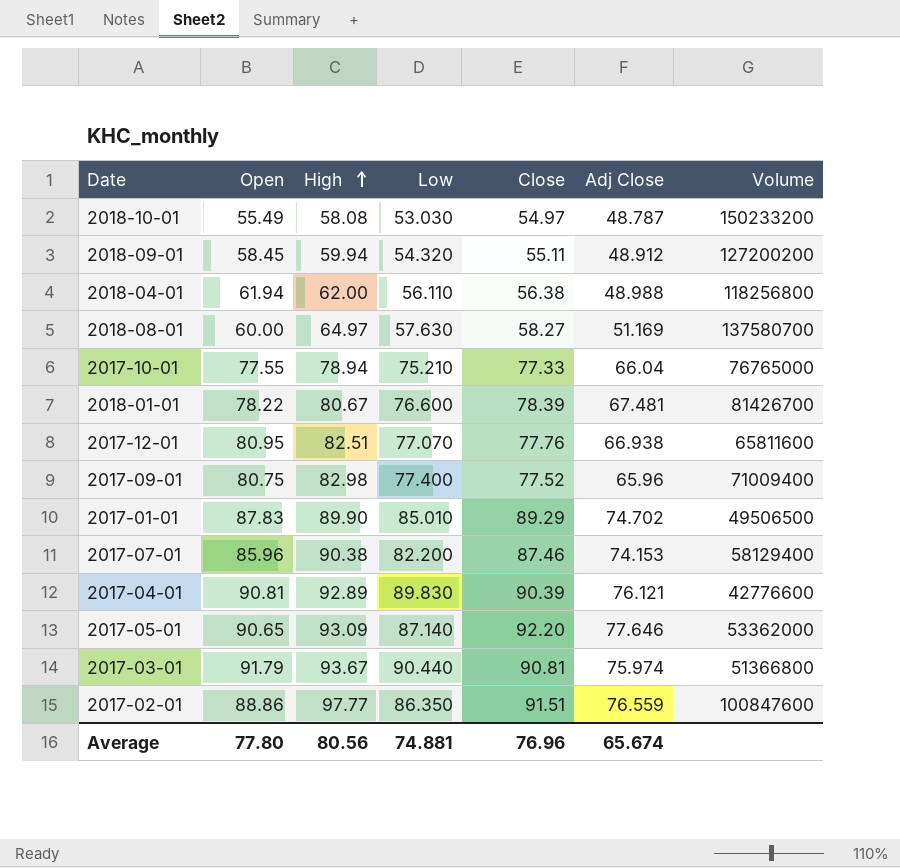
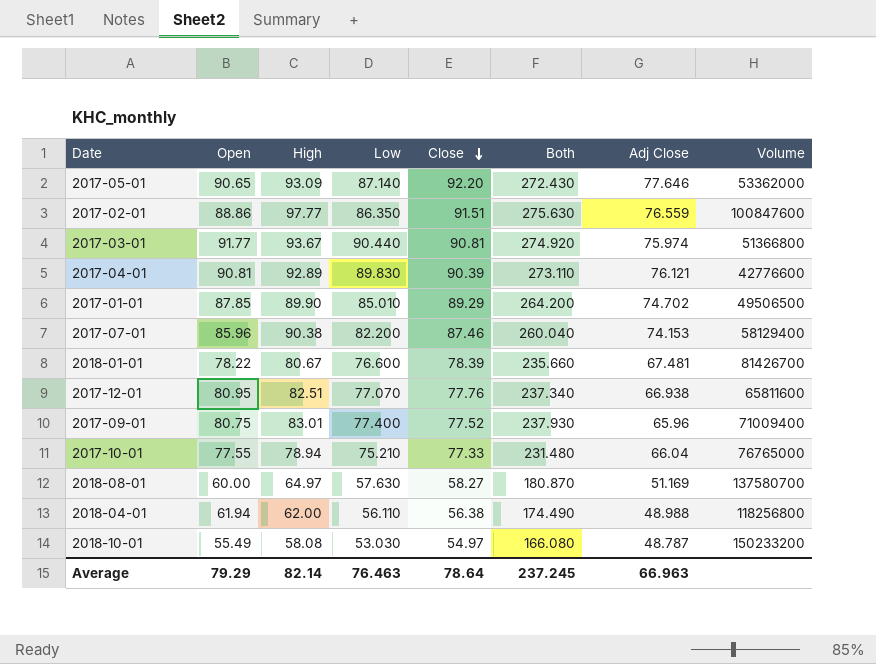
row order: High ascending -> Close descending
column Both | formula: none -> [High] + [Low] + [Close]
row 2018-09-01: 58.45 | 59.94 | 54.320 | 55.11 | 48.912 | 127200200 -> none
2017-03-01 | Open: 91.79 -> 91.77
2017-01-01 | Open: 87.83 -> 87.85
2017-09-01 | High: 82.98 -> 83.01
Average | Open: 77.80 -> 79.29
Average | High: 80.56 -> 82.14
Average | Low: 74.881 -> 76.463
Average | Close: 76.96 -> 78.64
Average | Adj Close: 65.674 -> 66.963

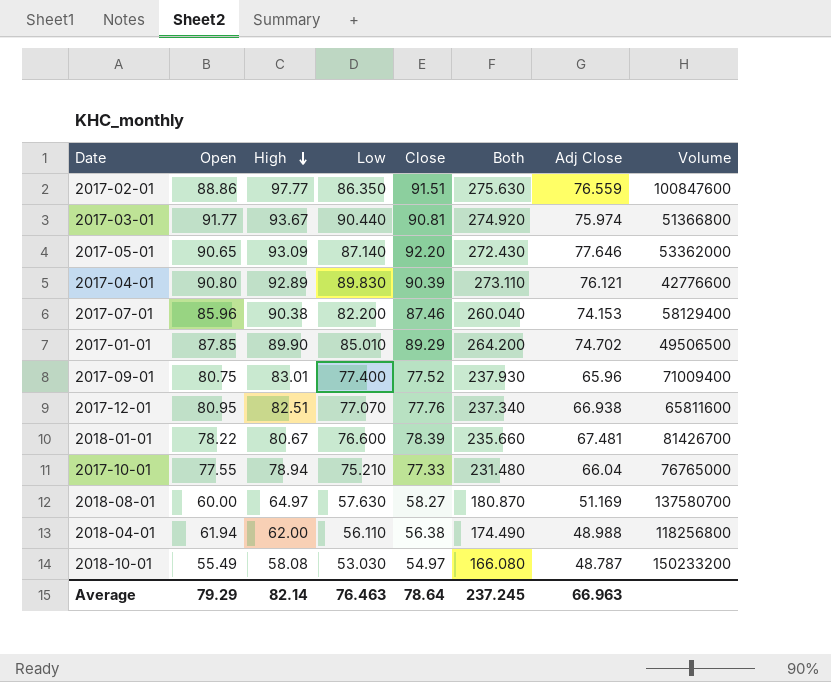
row order: Close descending -> High descending
2017-04-01 | Open: 90.81 -> 90.80

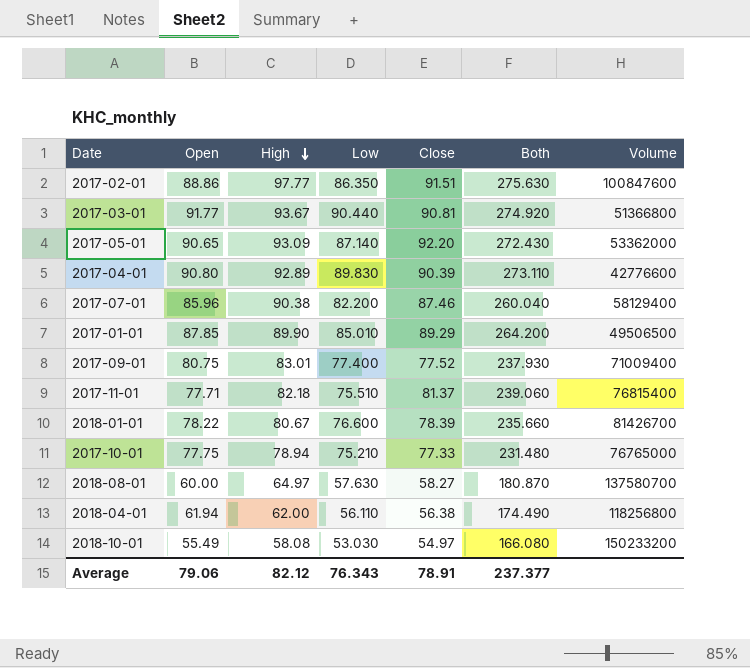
column Adj Close | position: 7 -> none
row 2017-12-01: 80.95 | 82.51 | 77.070 | 77.76 | 237.340 | 66.938 | 65811600 -> none
row 2017-11-01: none -> 77.71 | 82.18 | 75.510 | 81.37 | 239.060 | 76815400
2017-10-01 | Open: 77.55 -> 77.75
Average | Open: 79.29 -> 79.06
Average | High: 82.14 -> 82.12
Average | Low: 76.463 -> 76.343
Average | Close: 78.64 -> 78.91
Average | Both: 237.245 -> 237.377

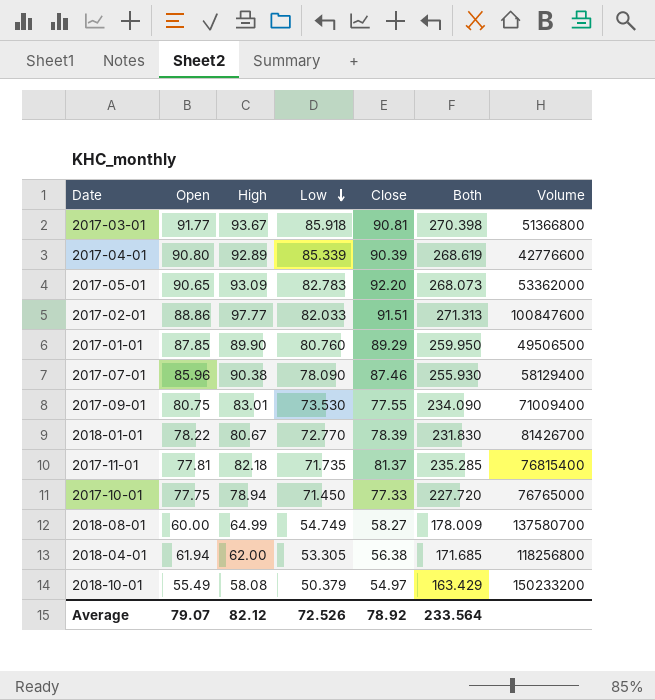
row order: High descending -> Low descending
2017-03-01 | Low: 90.440 -> 85.918
2017-03-01 | Both: 274.920 -> 270.398
2017-04-01 | Low: 89.830 -> 85.339
2017-04-01 | Both: 273.110 -> 268.619
2017-05-01 | Low: 87.140 -> 82.783
2017-05-01 | Both: 272.430 -> 268.073
2017-02-01 | Low: 86.350 -> 82.033
2017-02-01 | Both: 275.630 -> 271.313
2017-01-01 | Low: 85.010 -> 80.760
2017-01-01 | Both: 264.200 -> 259.950
2017-07-01 | Low: 82.200 -> 78.090
2017-07-01 | Both: 260.040 -> 255.930
2017-09-01 | Low: 77.400 -> 73.530
2017-09-01 | Close: 77.52 -> 77.55
2017-09-01 | Both: 237.930 -> 234.090
2018-01-01 | Low: 76.600 -> 72.770
2018-01-01 | Both: 235.660 -> 231.830
2017-11-01 | Open: 77.71 -> 77.81
2017-11-01 | Low: 75.510 -> 71.735
2017-11-01 | Both: 239.060 -> 235.285
2017-10-01 | Low: 75.210 -> 71.450
2017-10-01 | Both: 231.480 -> 227.720
2018-08-01 | High: 64.97 -> 64.99
2018-08-01 | Low: 57.630 -> 54.749
2018-08-01 | Both: 180.870 -> 178.009
2018-04-01 | Low: 56.110 -> 53.305
2018-04-01 | Both: 174.490 -> 171.685
2018-10-01 | Low: 53.030 -> 50.379
2018-10-01 | Both: 166.080 -> 163.429
Average | Open: 79.06 -> 79.07
Average | Low: 76.343 -> 72.526
Average | Close: 78.91 -> 78.92
Average | Both: 237.377 -> 233.564

